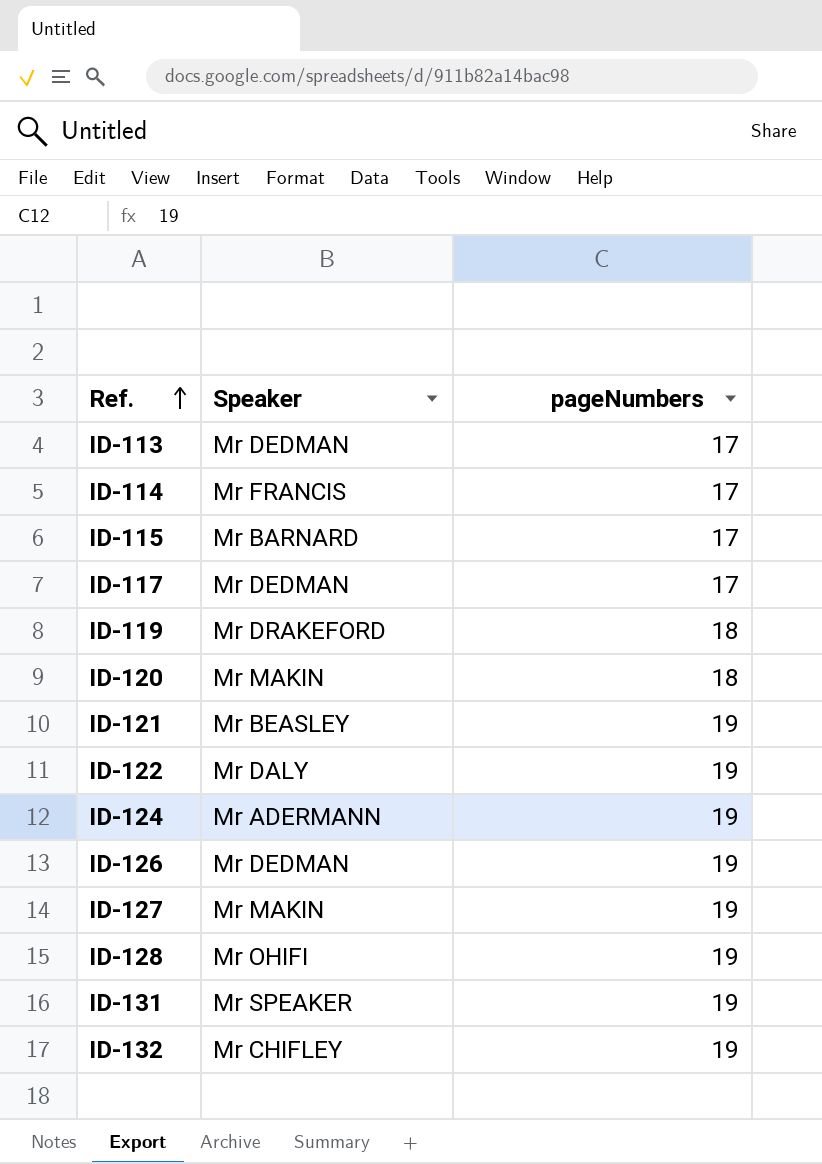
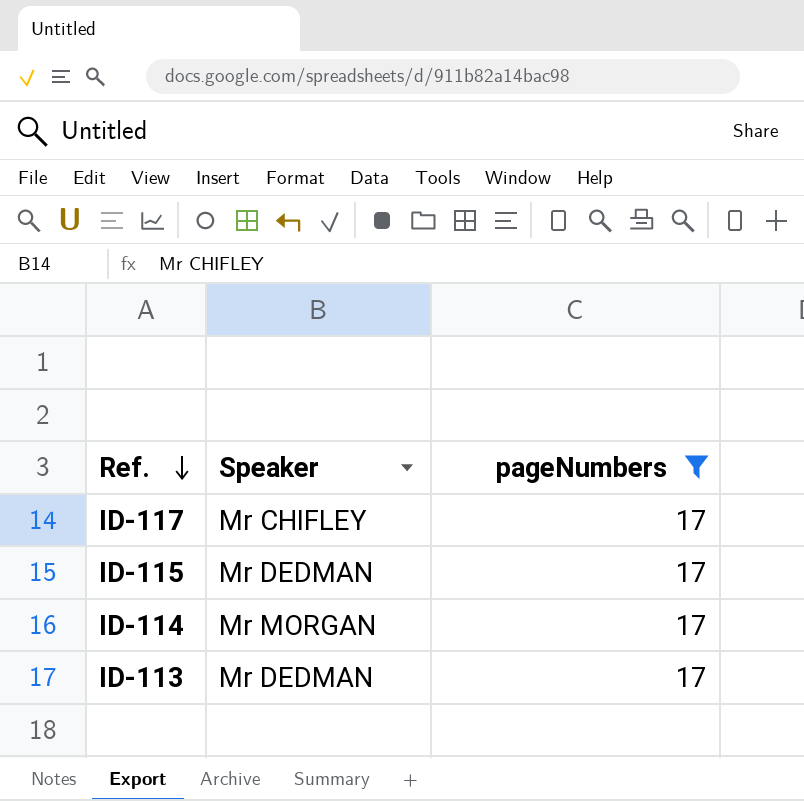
filter: none -> pageNumbers = 17
row order: Ref. ascending -> Ref. descending
ID-117 | Speaker: Mr DEDMAN -> Mr CHIFLEY
ID-115 | Speaker: Mr BARNARD -> Mr DEDMAN
ID-114 | Speaker: Mr FRANCIS -> Mr MORGAN

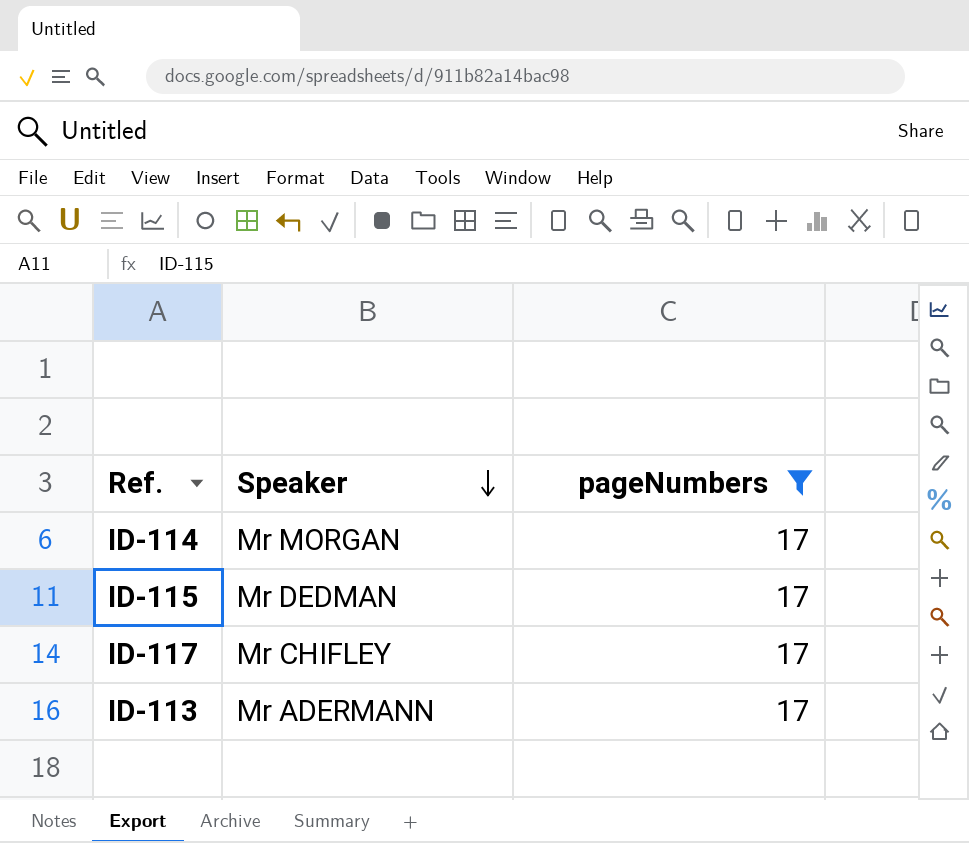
row order: Ref. descending -> Speaker descending
ID-113 | Speaker: Mr DEDMAN -> Mr ADERMANN

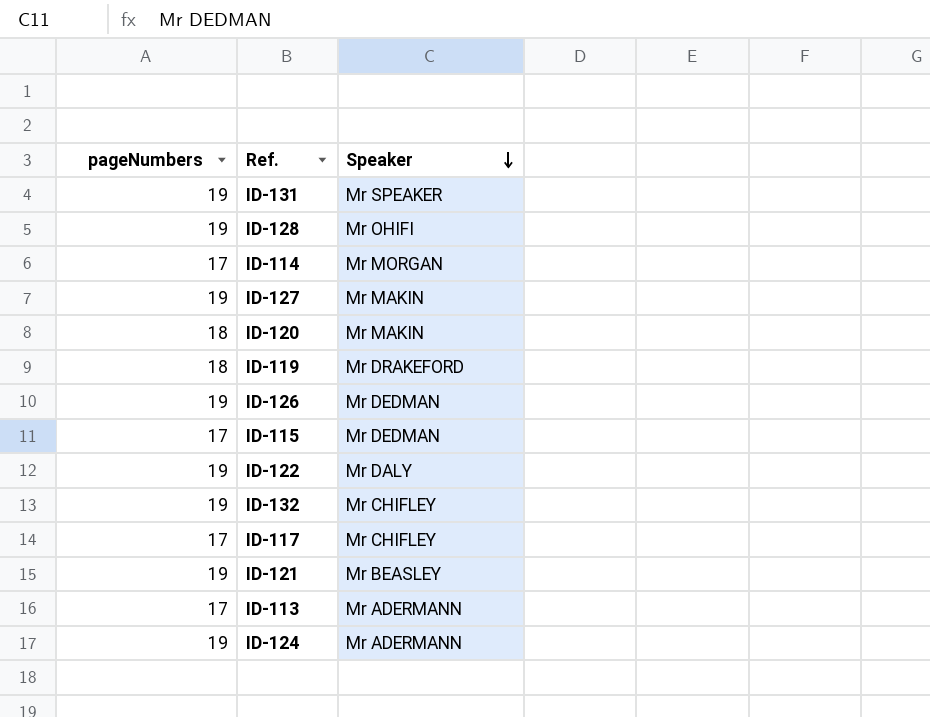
filter: pageNumbers = 17 -> none
column pageNumbers | position: 3 -> 1

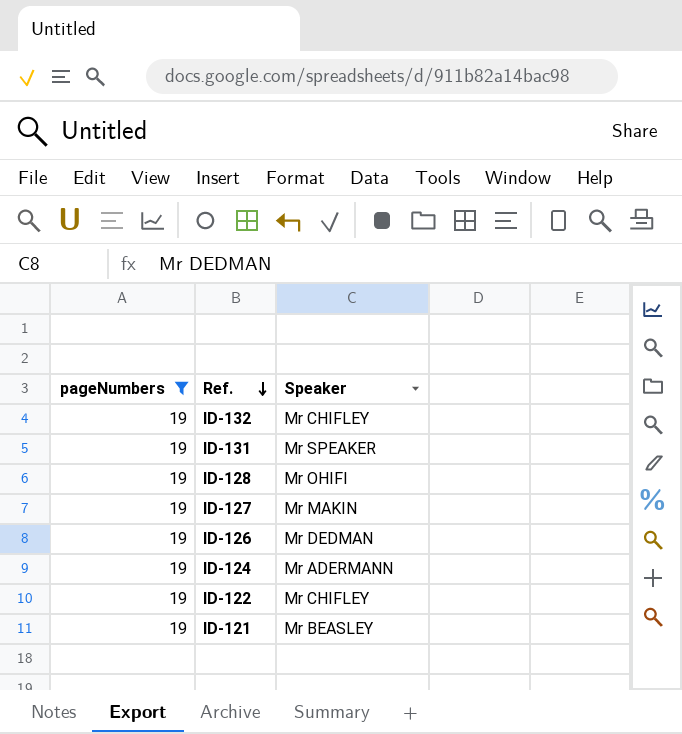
filter: none -> pageNumbers = 19
row order: Speaker descending -> Ref. descending
ID-122 | Speaker: Mr DALY -> Mr CHIFLEY

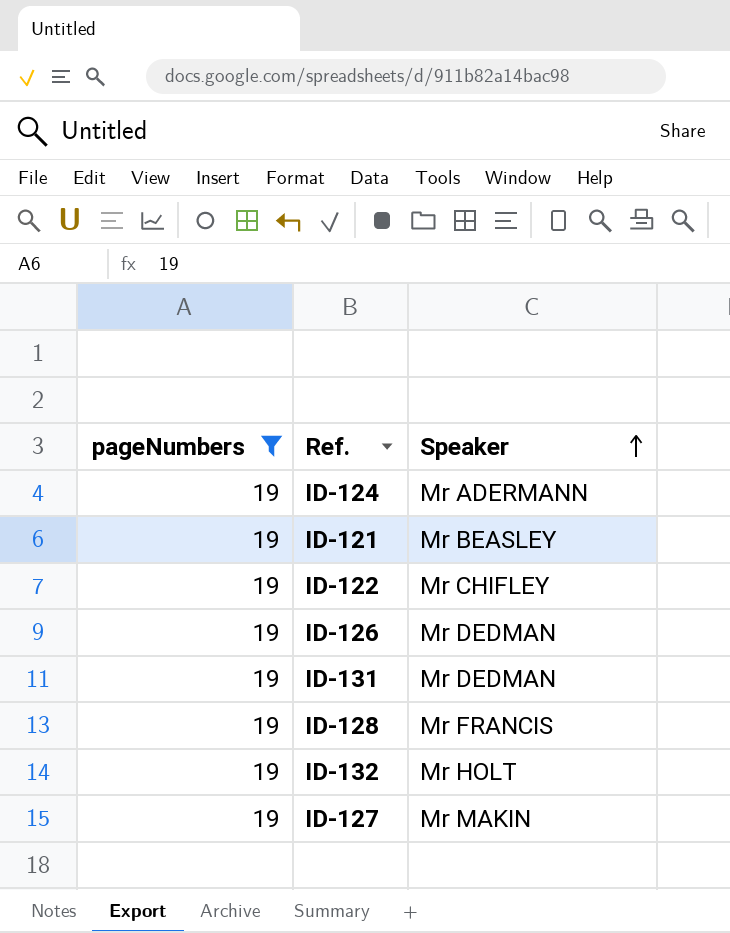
row order: Ref. descending -> Speaker ascending
ID-131 | Speaker: Mr SPEAKER -> Mr DEDMAN
ID-128 | Speaker: Mr OHIFI -> Mr FRANCIS
ID-132 | Speaker: Mr CHIFLEY -> Mr HOLT

